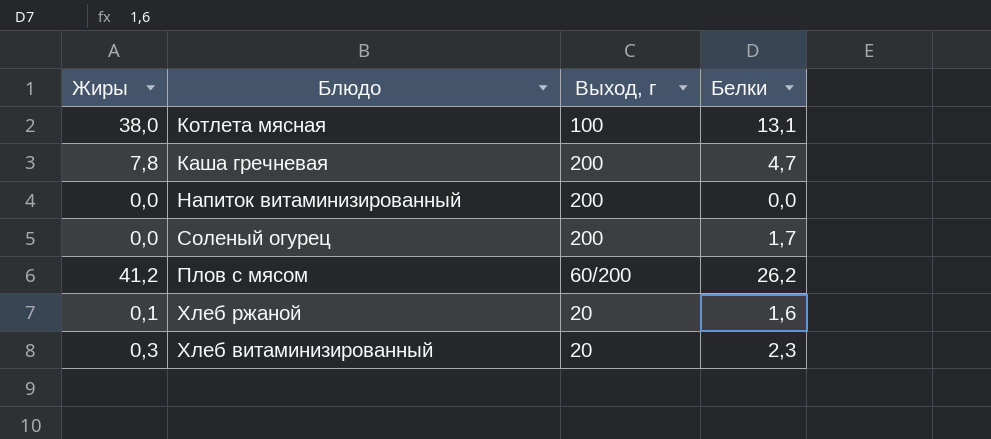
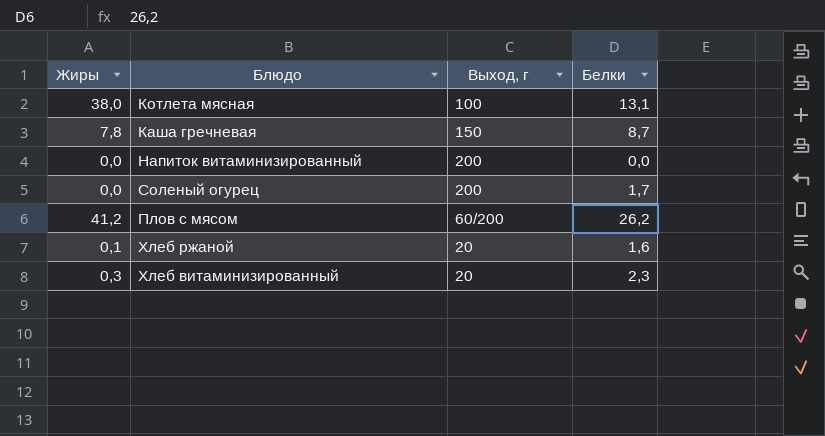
Каша гречневая | Выход, г: 200 -> 150
Каша гречневая | Белки: 4,7 -> 8,7

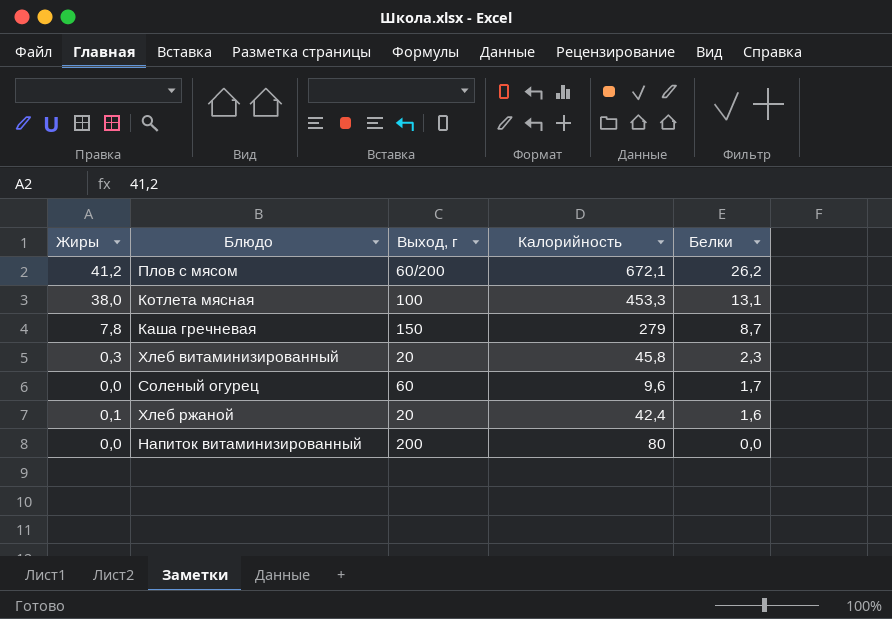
row order: none -> Белки descending
column Калорийность | position: none -> 4
Соленый огурец | Выход, г: 200 -> 60

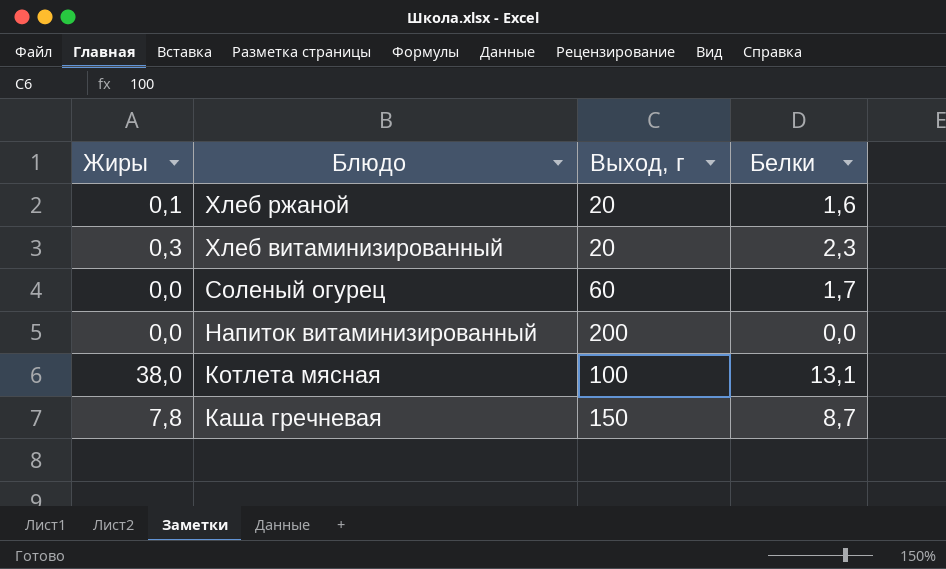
row order: Белки descending -> Блюдо descending
column Калорийность | position: 4 -> none
row Плов с мясом: 41,2 | 60/200 | 672,1 | 26,2 -> none

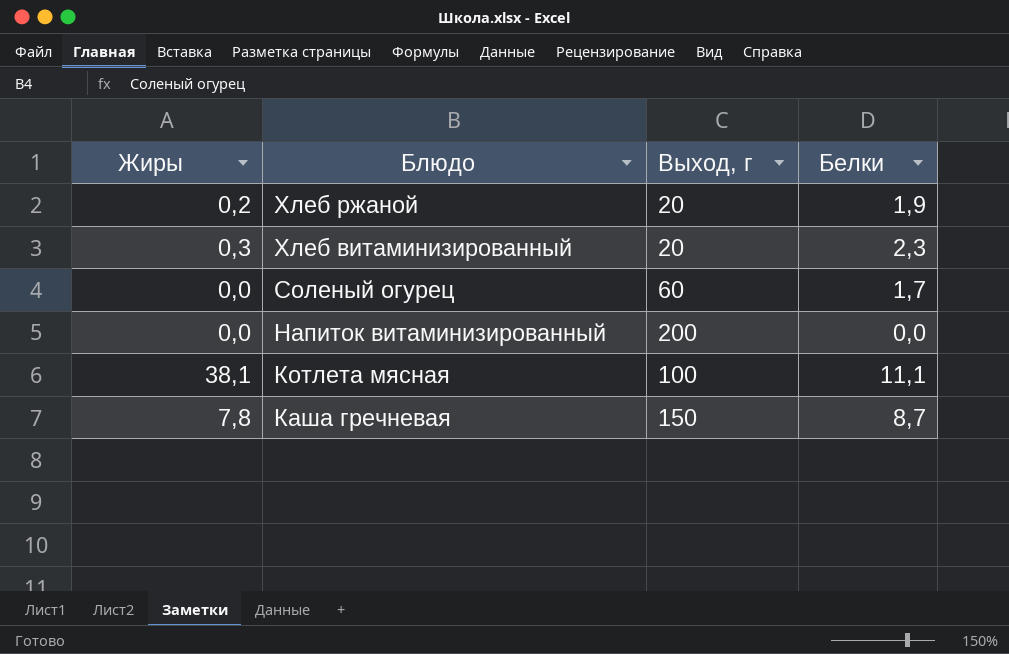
Хлеб ржаной | Жиры: 0,1 -> 0,2
Хлеб ржаной | Белки: 1,6 -> 1,9
Котлета мясная | Жиры: 38,0 -> 38,1
Котлета мясная | Белки: 13,1 -> 11,1

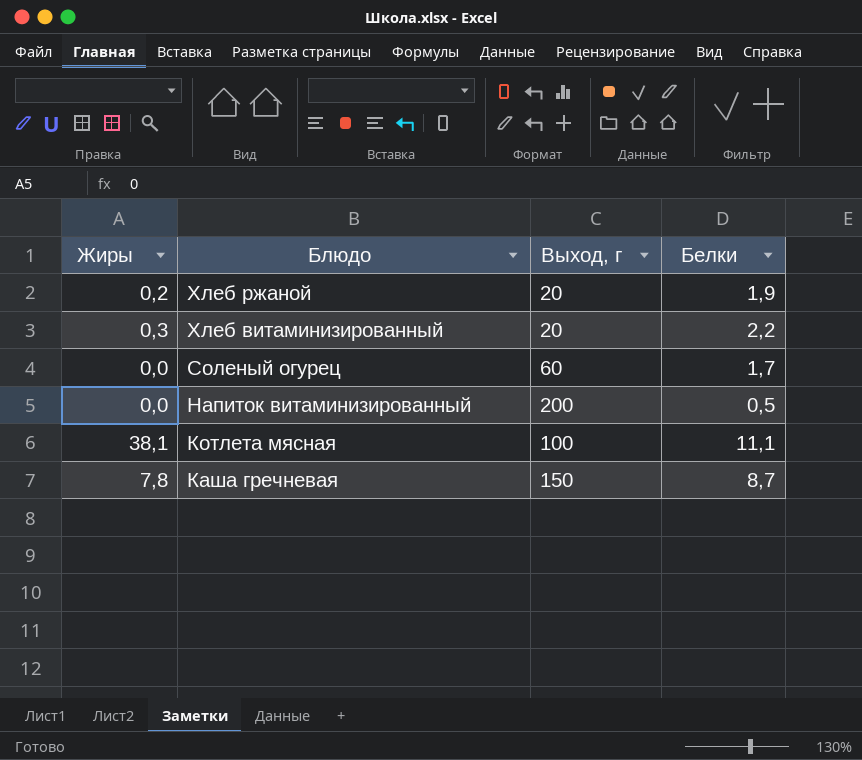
Хлеб витаминизированный | Белки: 2,3 -> 2,2
Напиток витаминизированный | Белки: 0,0 -> 0,5

